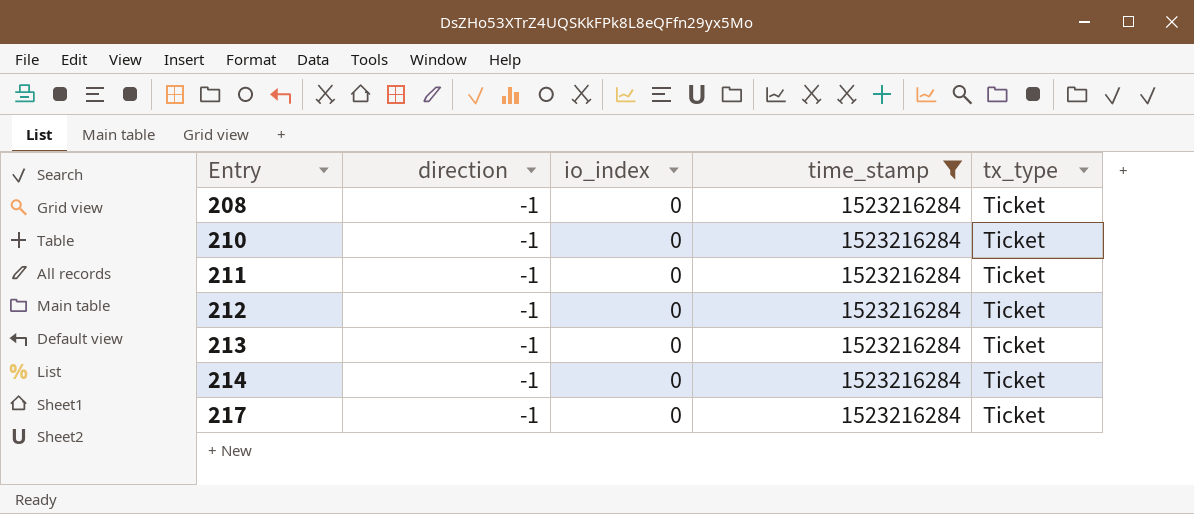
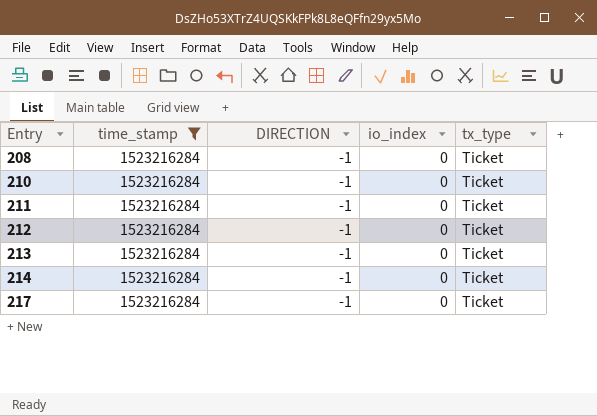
column time_stamp | position: 4 -> 2
column name: direction -> DIRECTION

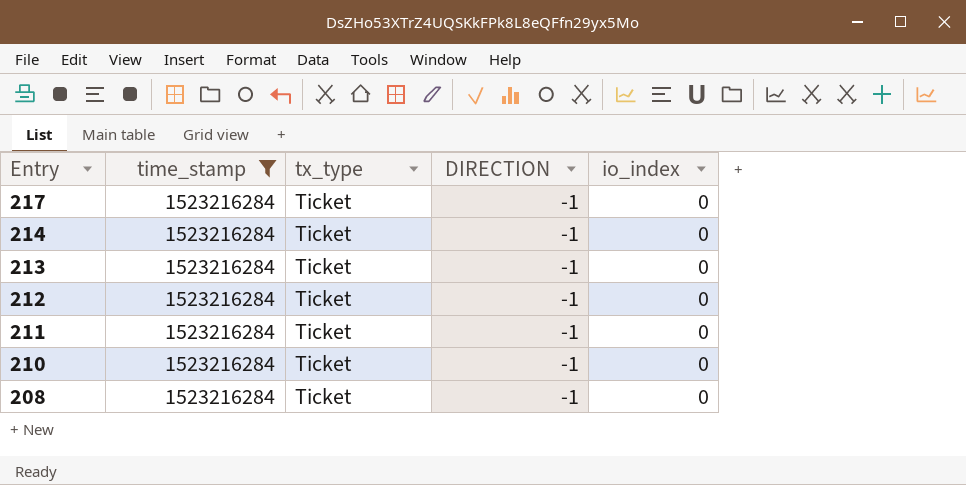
row order: Entry ascending -> Entry descending
column tx_type | position: 5 -> 3

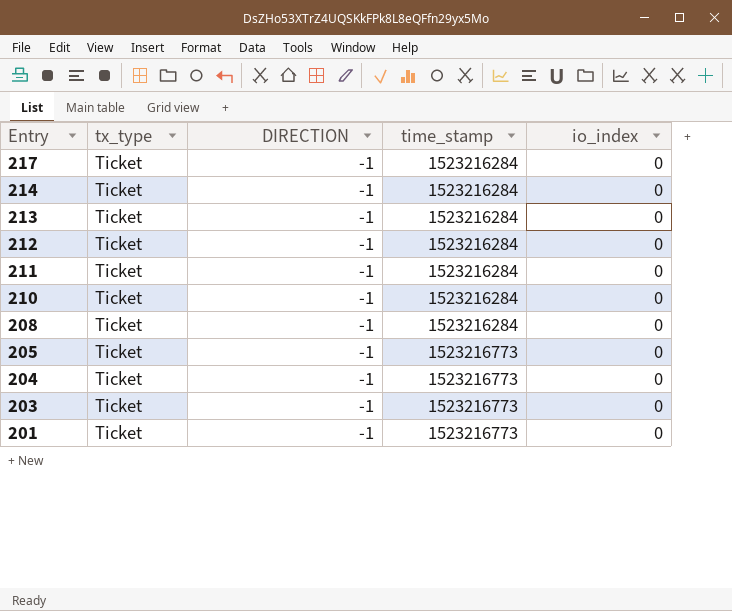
filter: time_stamp = 1523216284 -> none
column time_stamp | position: 2 -> 4

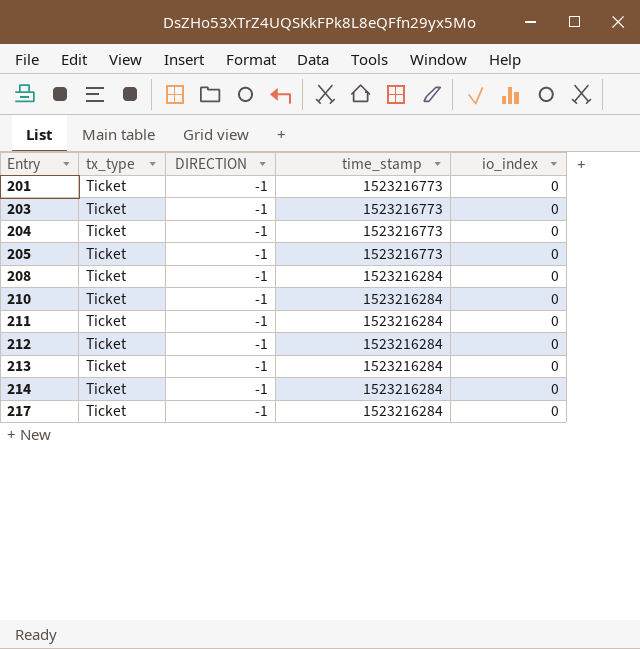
row order: Entry descending -> Entry ascending

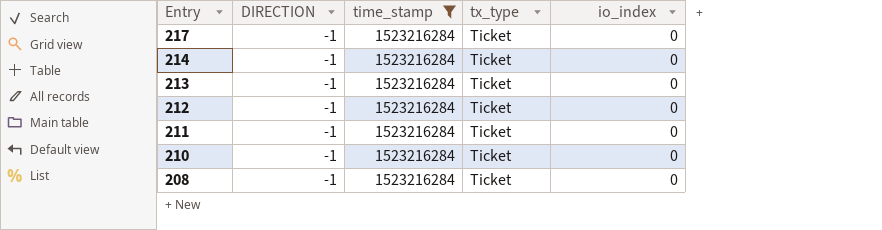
filter: none -> time_stamp = 1523216284
row order: Entry ascending -> Entry descending
column tx_type | position: 2 -> 4

